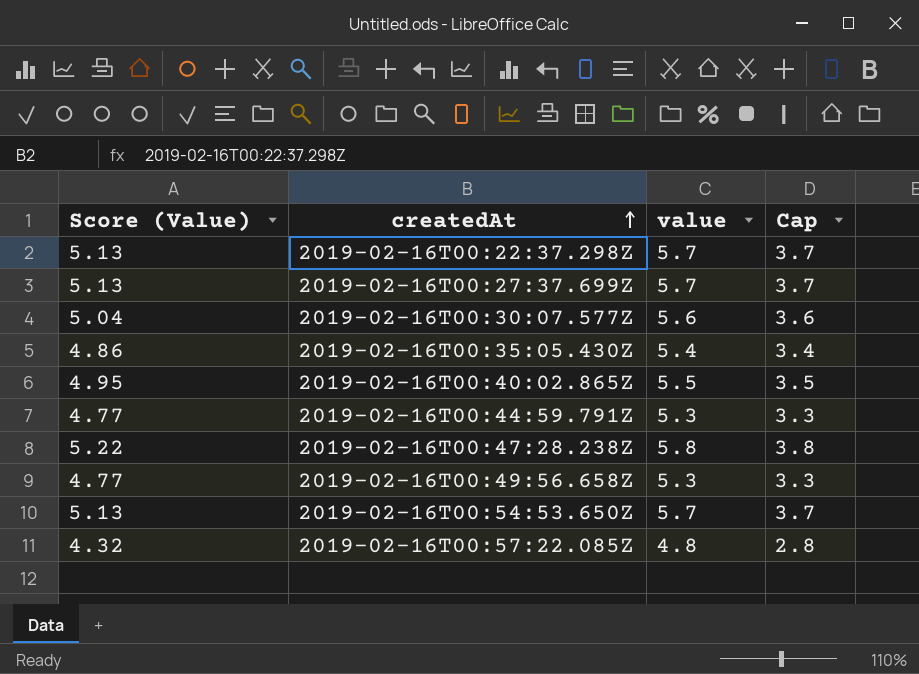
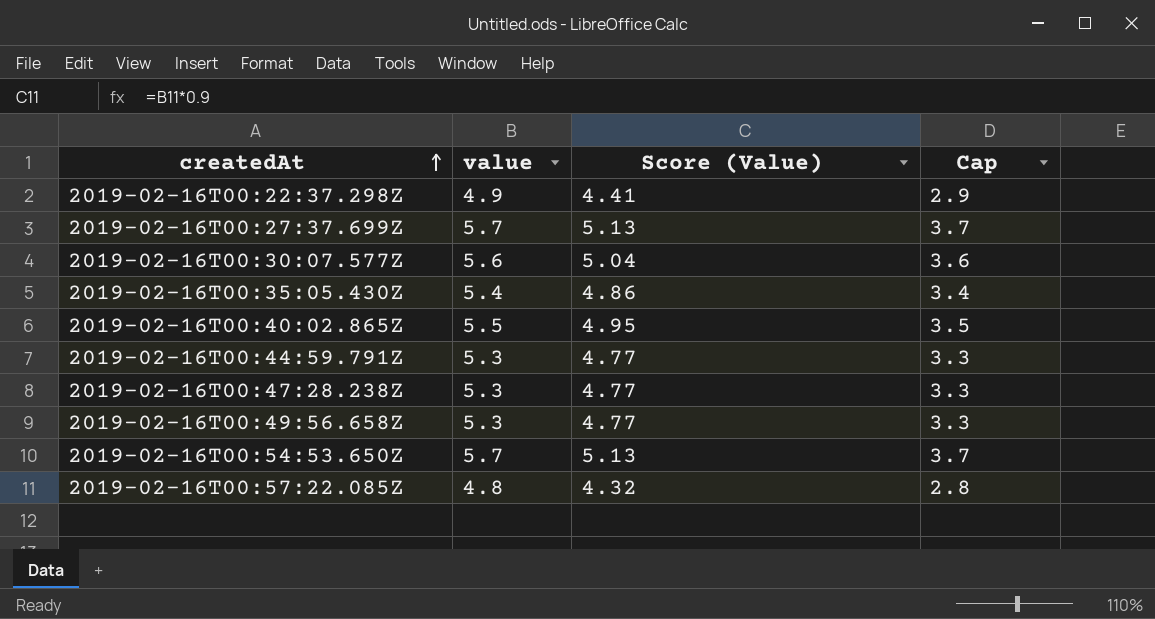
column Score (Value) | position: 1 -> 3
2019-02-16T00:22:37.298Z | value: 5.7 -> 4.9
2019-02-16T00:22:37.298Z | Score (Value): 5.13 -> 4.41
2019-02-16T00:22:37.298Z | Cap: 3.7 -> 2.9
2019-02-16T00:47:28.238Z | value: 5.8 -> 5.3
2019-02-16T00:47:28.238Z | Score (Value): 5.22 -> 4.77
2019-02-16T00:47:28.238Z | Cap: 3.8 -> 3.3

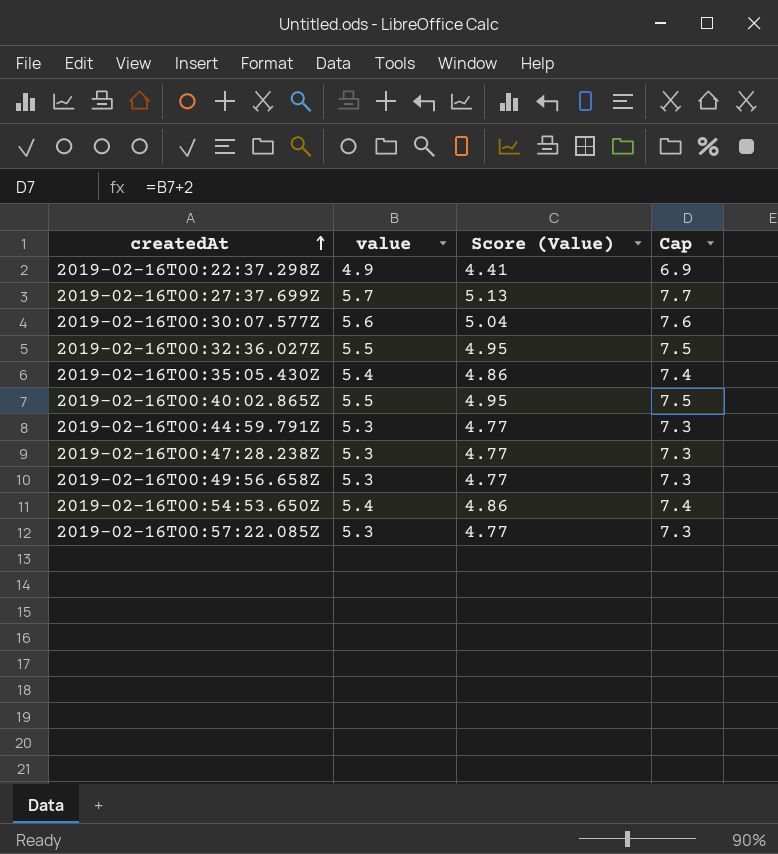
column Cap | formula: [value] - 2 -> [value] + 2
row 2019-02-16T00:32:36.027Z: none -> 5.5 | 4.95 | 7.5
2019-02-16T00:54:53.650Z | value: 5.7 -> 5.4
2019-02-16T00:54:53.650Z | Score (Value): 5.13 -> 4.86
2019-02-16T00:57:22.085Z | value: 4.8 -> 5.3
2019-02-16T00:57:22.085Z | Score (Value): 4.32 -> 4.77

